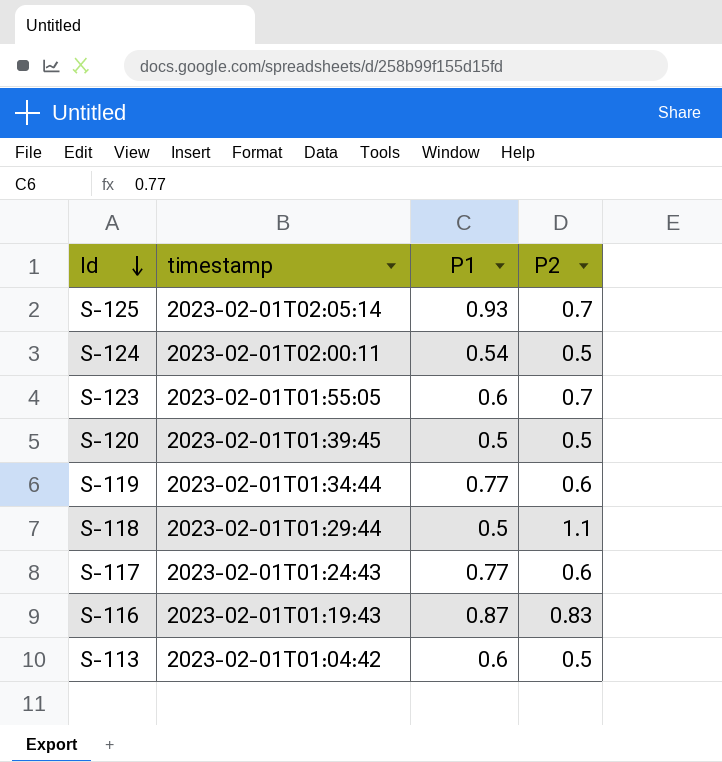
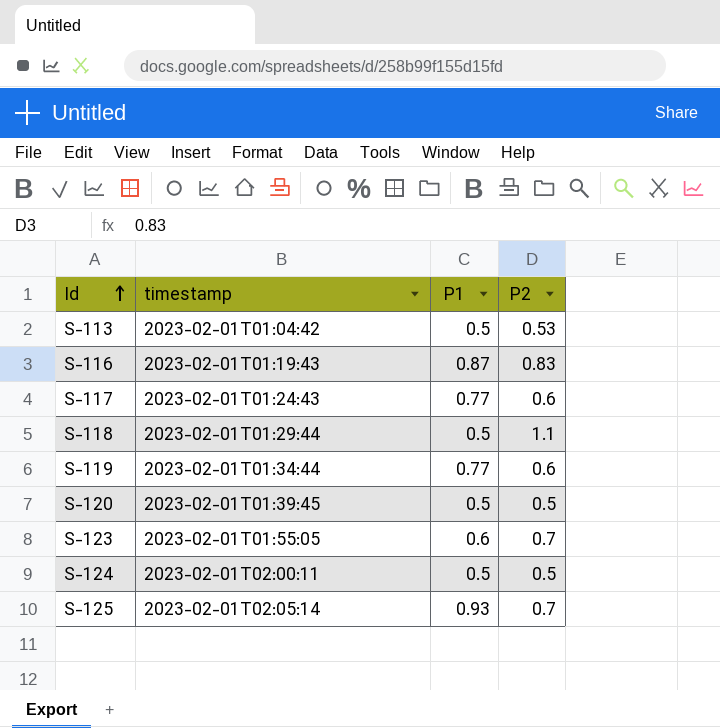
row order: Id descending -> Id ascending
S-113 | P1: 0.6 -> 0.5
S-113 | P2: 0.5 -> 0.53
S-124 | P1: 0.54 -> 0.5

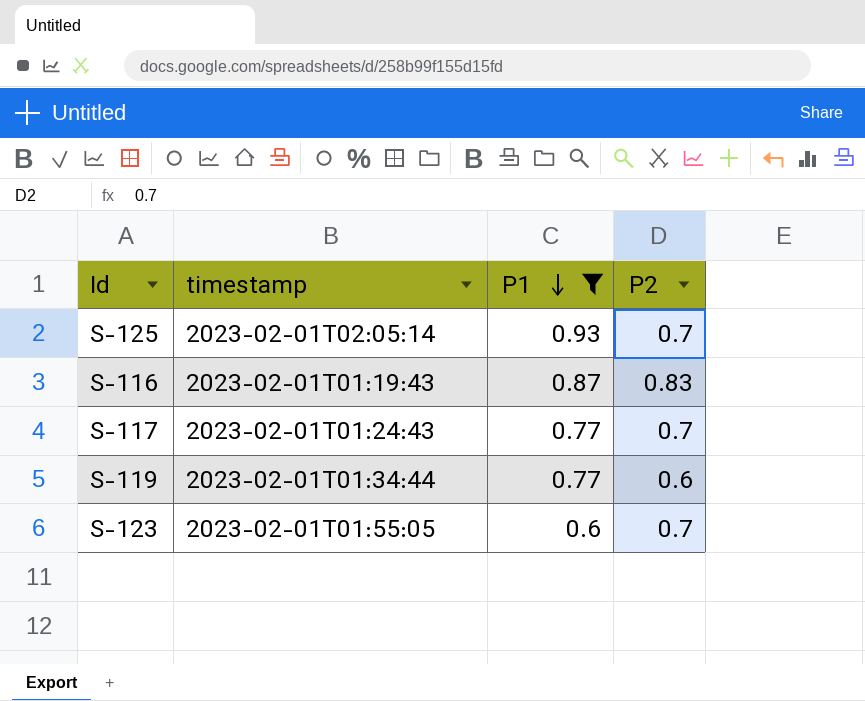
filter: none -> P1 != 0.5
row order: Id ascending -> P1 descending
S-117 | P2: 0.6 -> 0.7

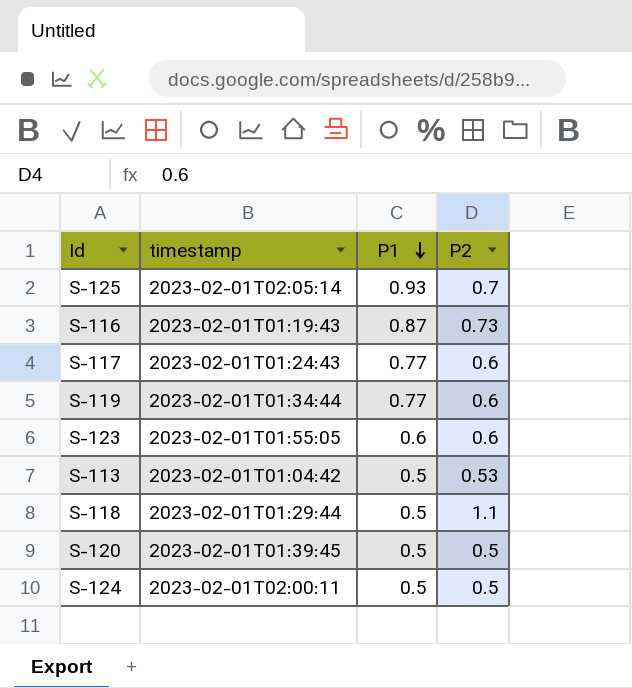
filter: P1 != 0.5 -> none
S-116 | P2: 0.83 -> 0.73
S-117 | P2: 0.7 -> 0.6
S-123 | P2: 0.7 -> 0.6

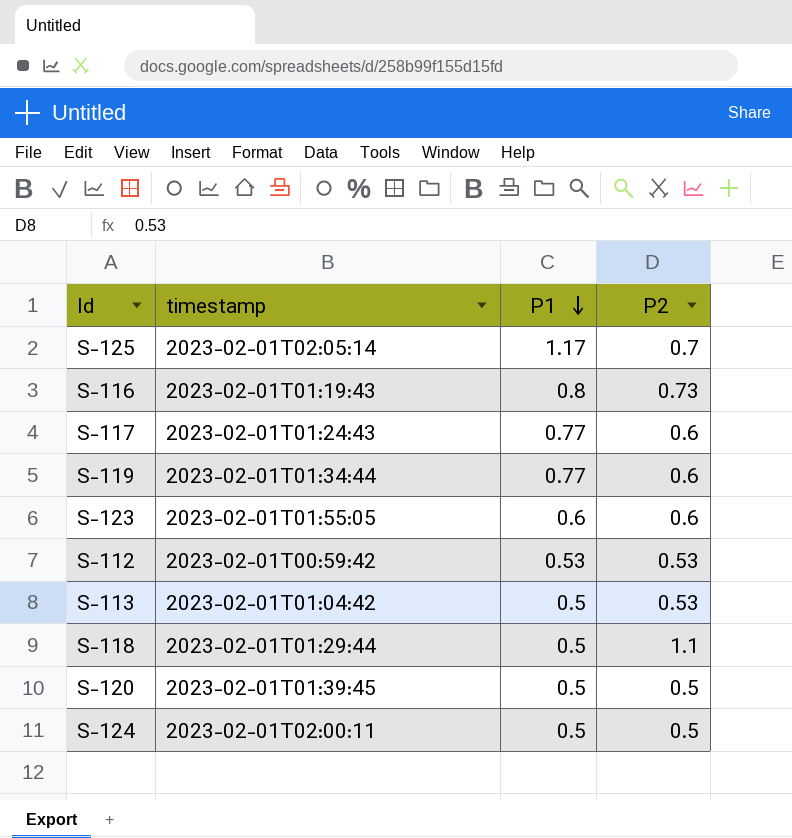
S-125 | P1: 0.93 -> 1.17
S-116 | P1: 0.87 -> 0.8
row S-112: none -> 2023-02-01T00:59:42 | 0.53 | 0.53

